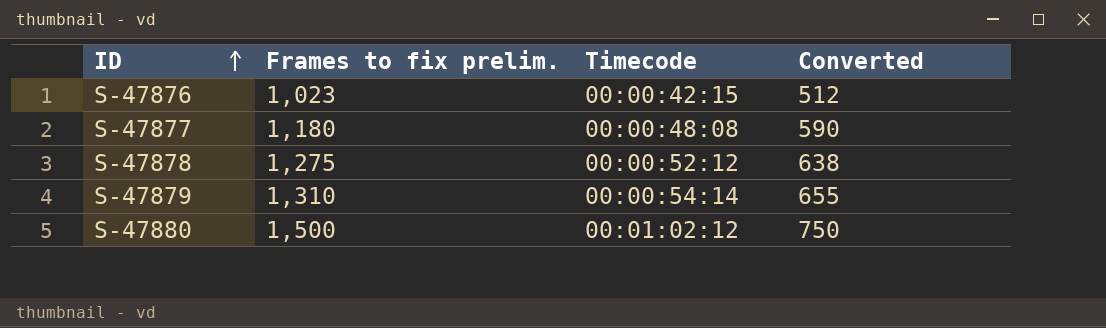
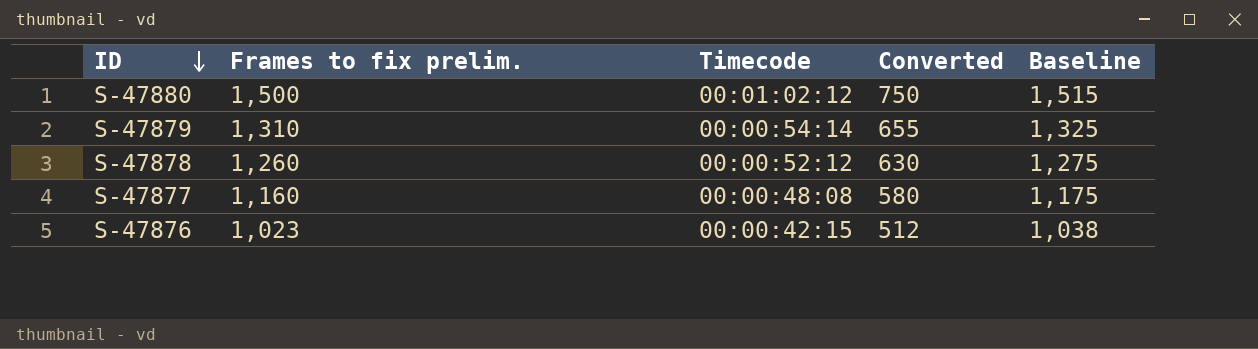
row order: ID ascending -> ID descending
column Baseline | formula: none -> [Frames to fix prelim.] + 15
S-47878 | Frames to fix prelim.: 1,275 -> 1,260
S-47878 | Converted: 638 -> 630
S-47877 | Frames to fix prelim.: 1,180 -> 1,160
S-47877 | Converted: 590 -> 580

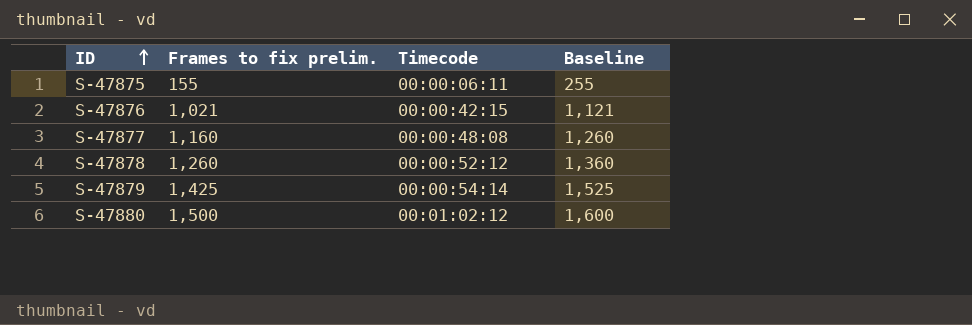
row order: ID descending -> ID ascending
column Converted | formula: [Frames to fix prelim.] * 0.5 -> none
column Baseline | formula: [Frames to fix prelim.] + 15 -> [Frames to fix prelim.] + 100
row S-47875: none -> 155 | 00:00:06:11 | 255
S-47876 | Frames to fix prelim.: 1,023 -> 1,021
S-47879 | Frames to fix prelim.: 1,310 -> 1,425

